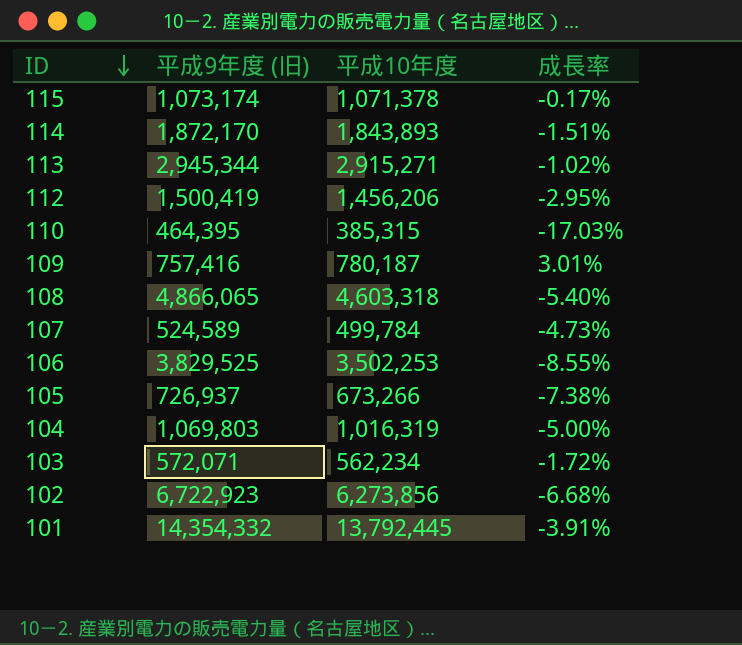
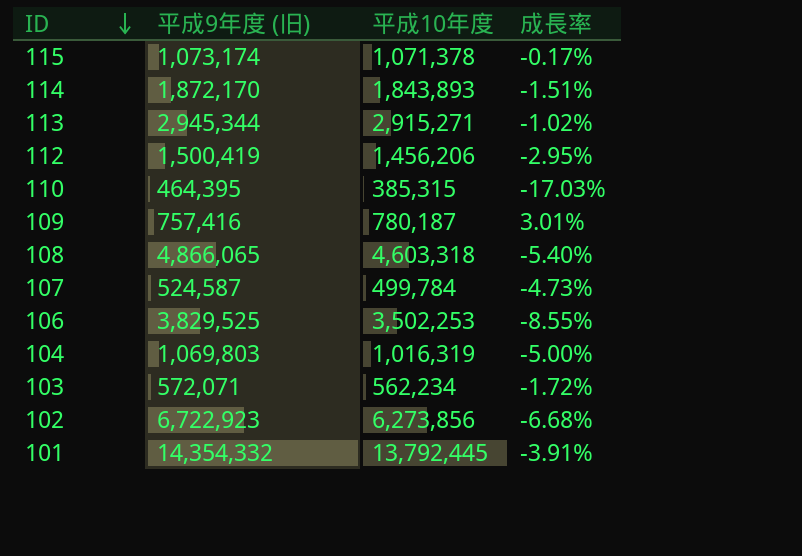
row 105: 726,937 | 673,266 | -7.38% -> none
107 | 平成9年度 (旧): 524,589 -> 524,587

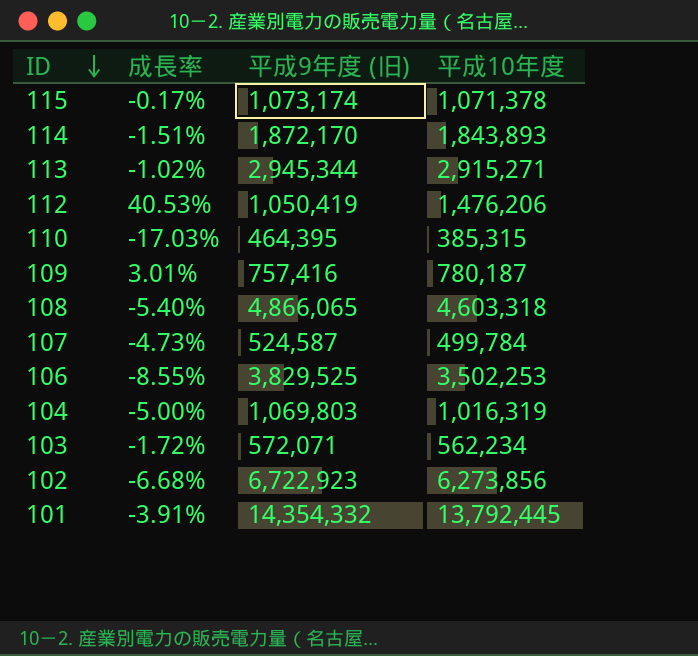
column 成長率 | position: 4 -> 2
112 | 成長率: -2.95% -> 40.53%
112 | 平成9年度 (旧): 1,500,419 -> 1,050,419
112 | 平成10年度: 1,456,206 -> 1,476,206

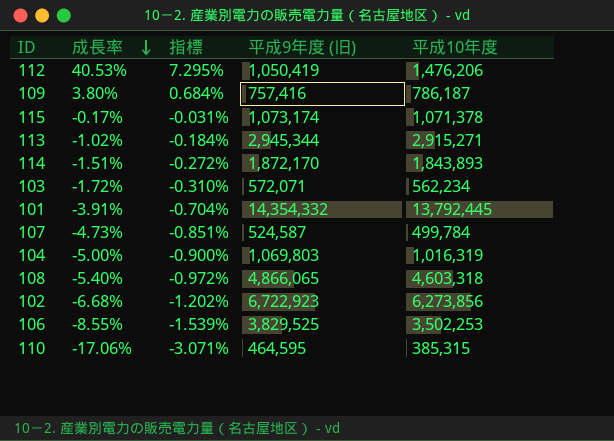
row order: ID descending -> 成長率 descending
column 指標 | formula: none -> [成長率] * 0.18
109 | 成長率: 3.01% -> 3.80%
109 | 平成10年度: 780,187 -> 786,187
110 | 成長率: -17.03% -> -17.06%
110 | 平成9年度 (旧): 464,395 -> 464,595

